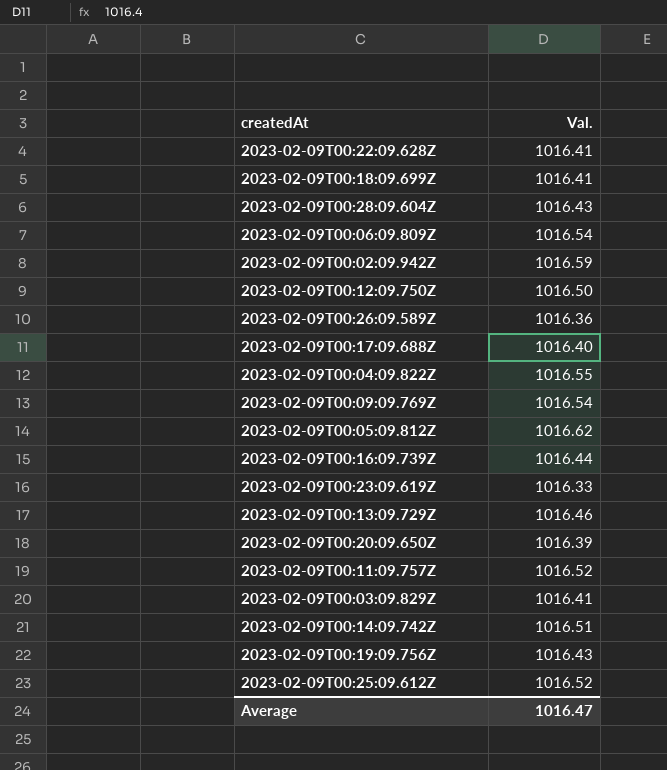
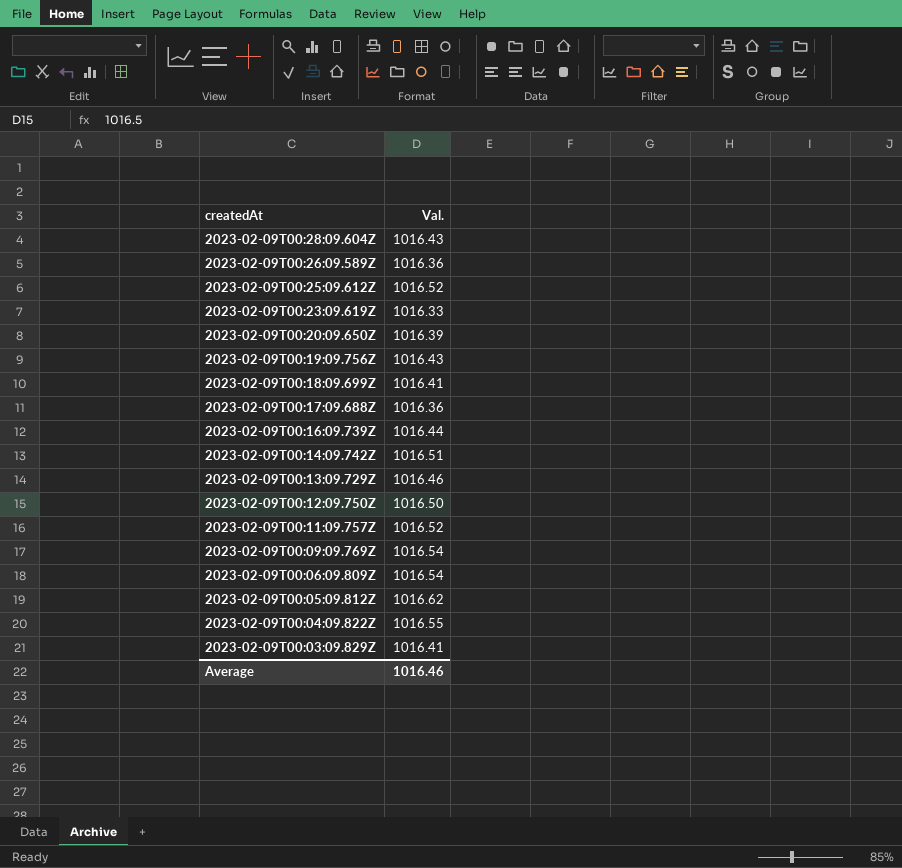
row order: none -> createdAt descending
row 2023-02-09T00:22:09.628Z: 1016.41 -> none
row 2023-02-09T00:02:09.942Z: 1016.59 -> none
2023-02-09T00:17:09.688Z | Val.: 1016.40 -> 1016.36
Average | Val.: 1016.47 -> 1016.46

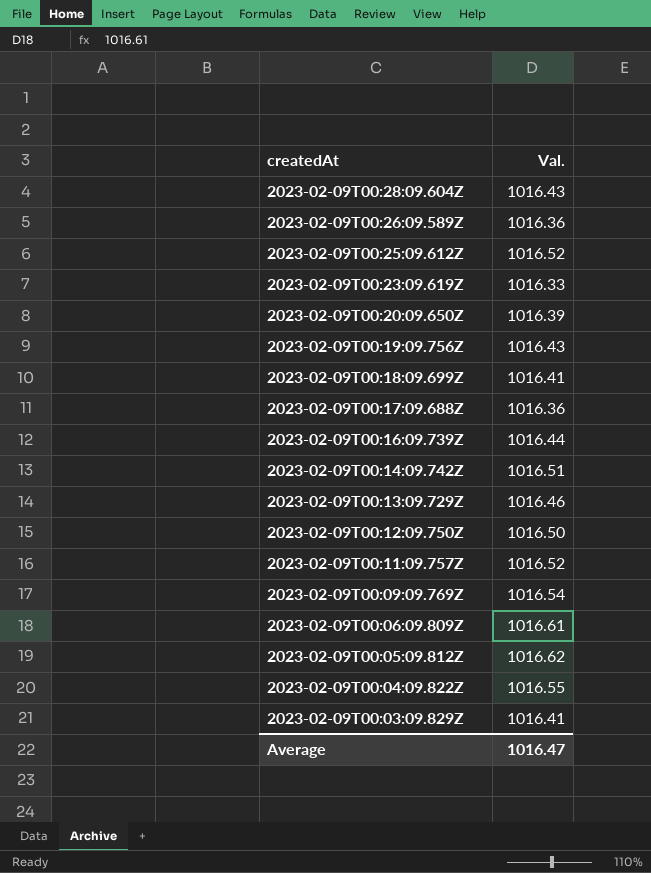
2023-02-09T00:06:09.809Z | Val.: 1016.54 -> 1016.61
Average | Val.: 1016.46 -> 1016.47

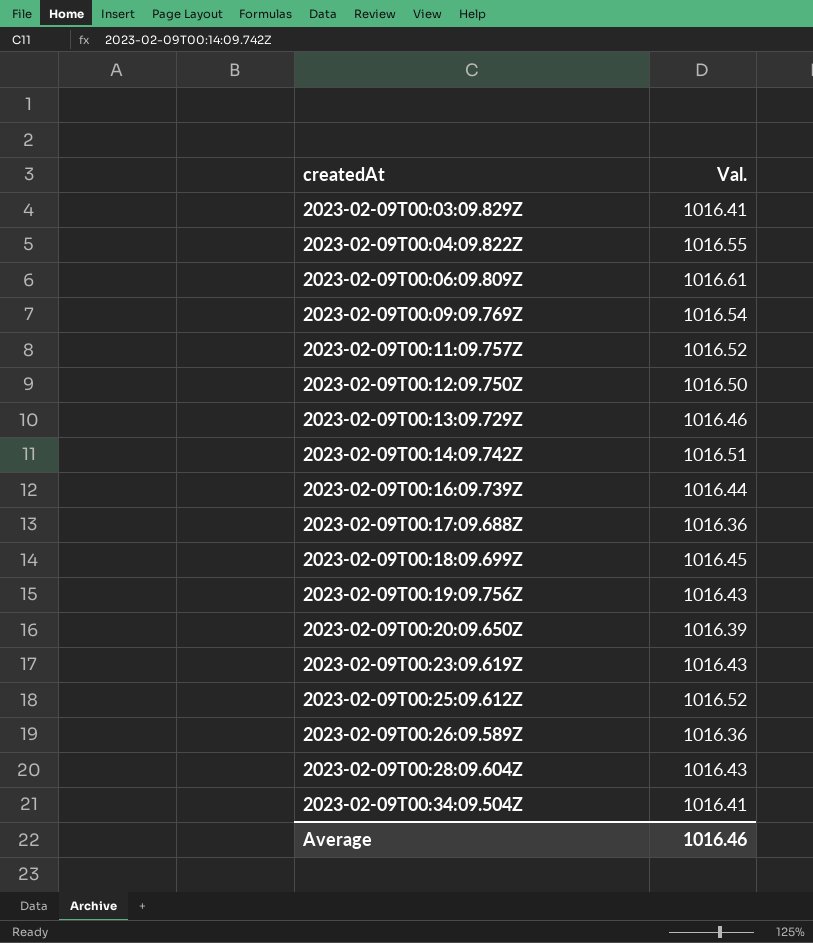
row order: createdAt descending -> createdAt ascending
row 2023-02-09T00:05:09.812Z: 1016.62 -> none
2023-02-09T00:18:09.699Z | Val.: 1016.41 -> 1016.45
2023-02-09T00:23:09.619Z | Val.: 1016.33 -> 1016.43
row 2023-02-09T00:34:09.504Z: none -> 1016.41
Average | Val.: 1016.47 -> 1016.46

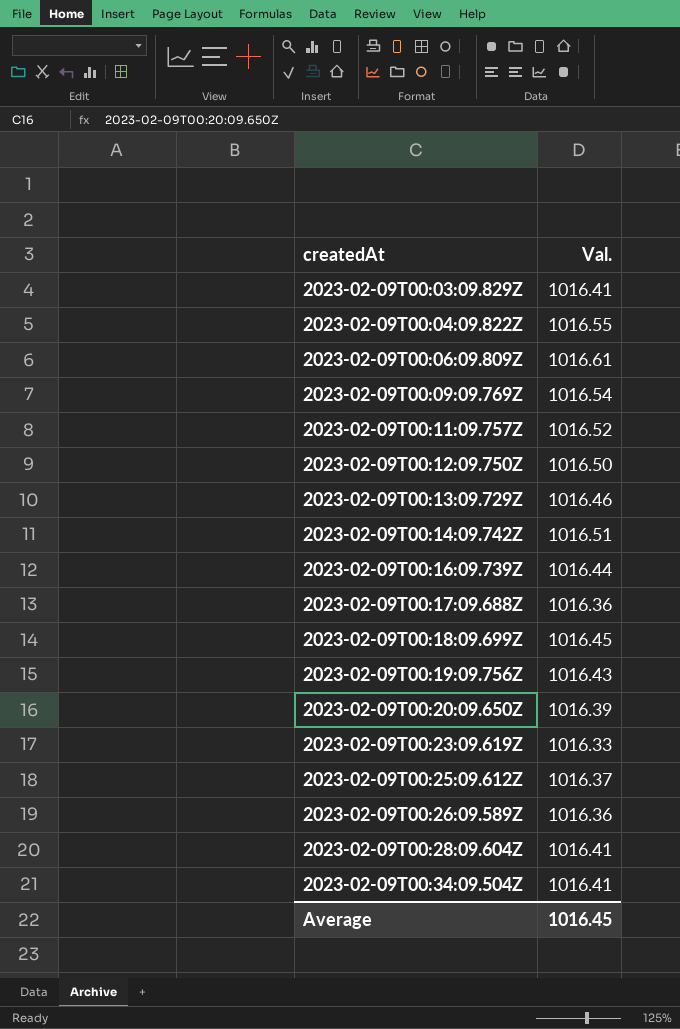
2023-02-09T00:23:09.619Z | Val.: 1016.43 -> 1016.33
2023-02-09T00:25:09.612Z | Val.: 1016.52 -> 1016.37
2023-02-09T00:28:09.604Z | Val.: 1016.43 -> 1016.41
Average | Val.: 1016.46 -> 1016.45

